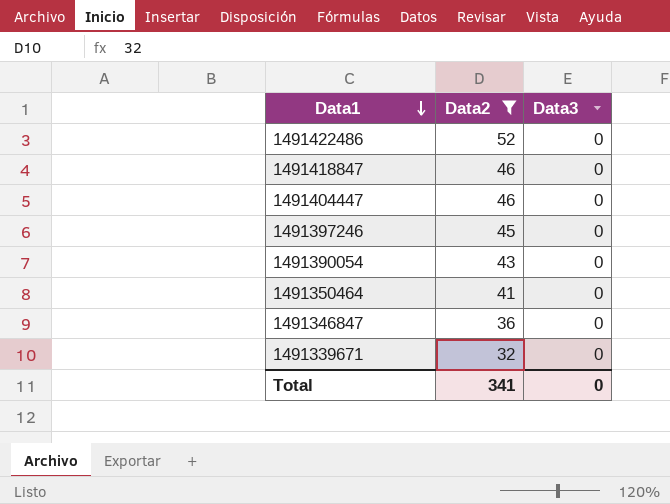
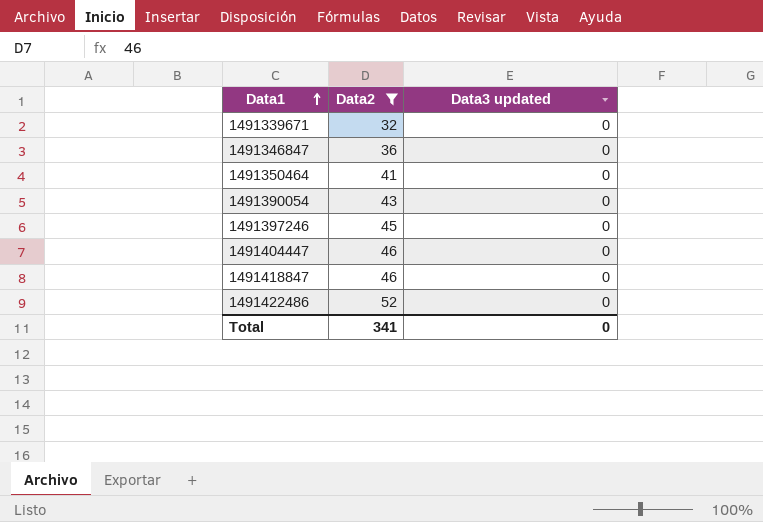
row order: Data1 descending -> Data1 ascending
column name: Data3 -> Data3 updated

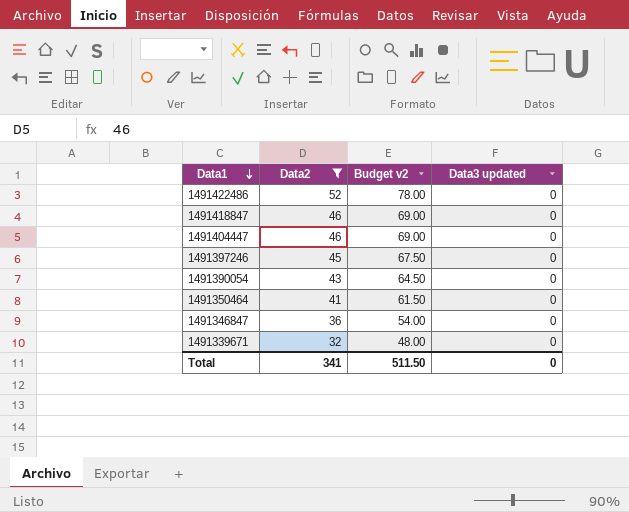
row order: Data1 ascending -> Data1 descending
column Budget v2 | formula: none -> [Data2] * 1.5

